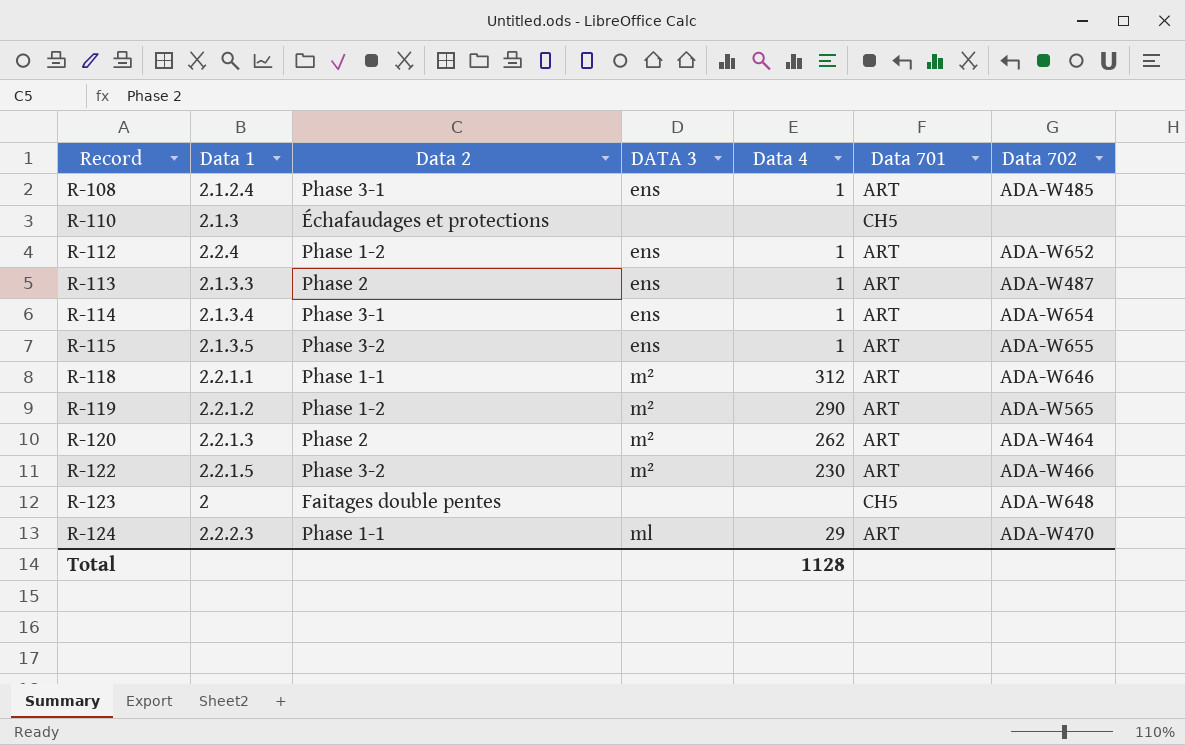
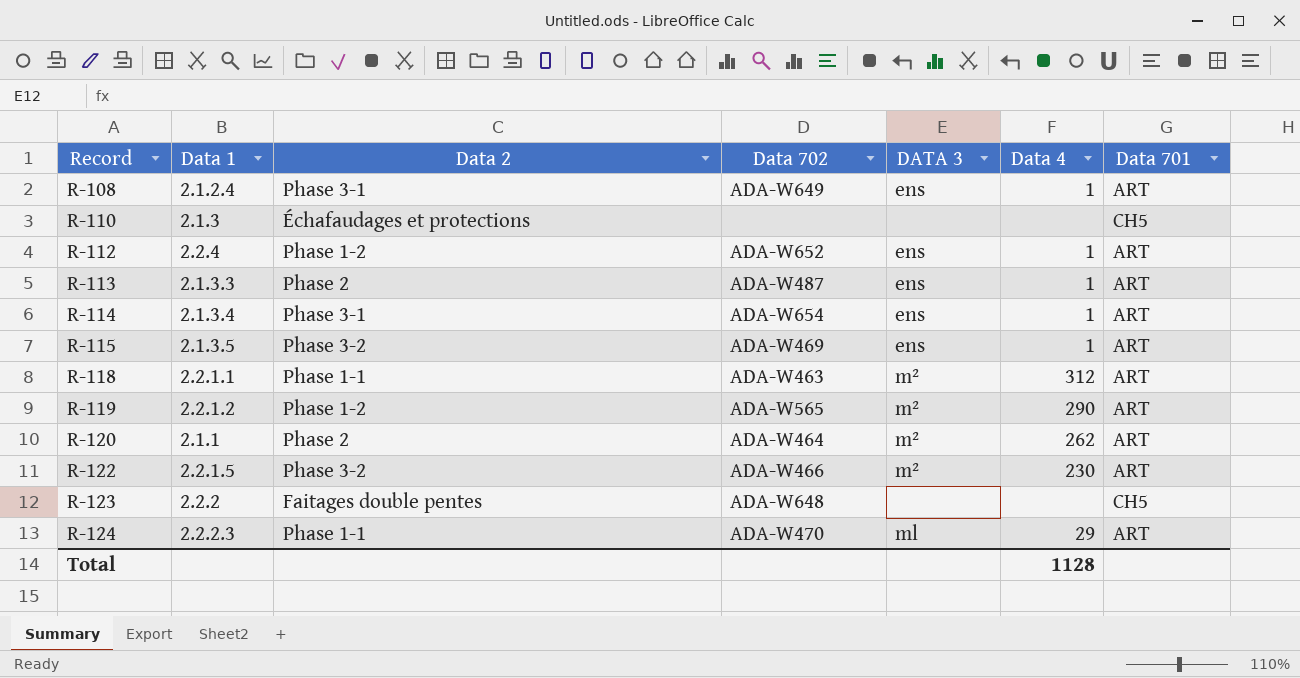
column Data 702 | position: 7 -> 4
R-108 | Data 702: ADA-W485 -> ADA-W649
R-115 | Data 702: ADA-W655 -> ADA-W469
R-118 | Data 702: ADA-W646 -> ADA-W463
R-120 | Data 1: 2.2.1.3 -> 2.1.1
R-123 | Data 1: 2 -> 2.2.2

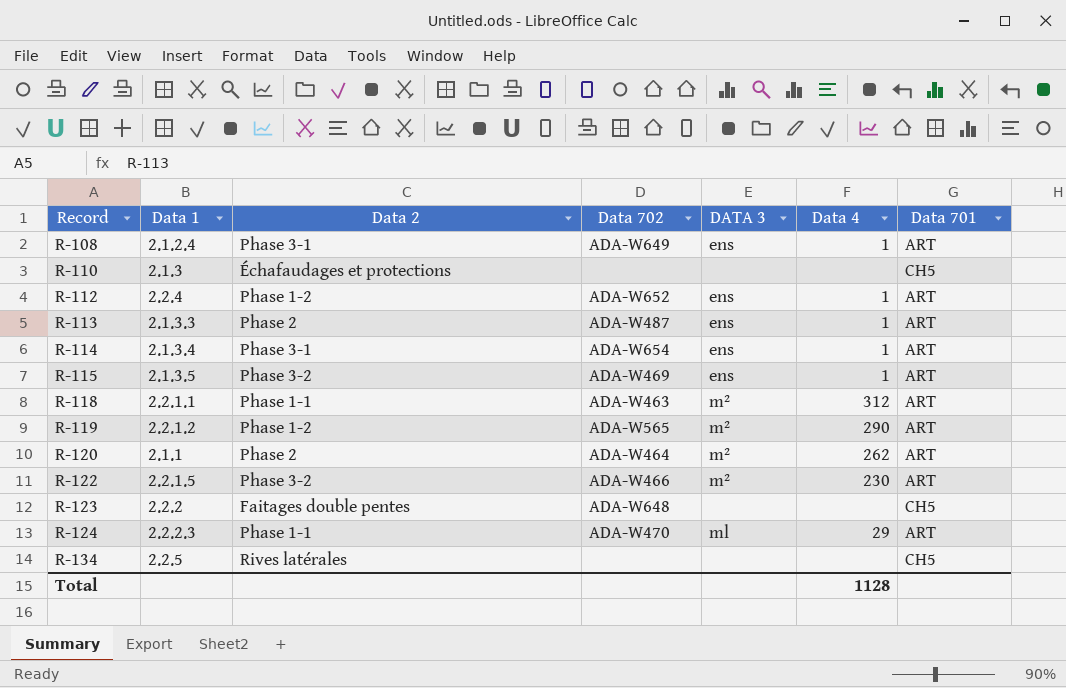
row R-134: none -> 2.2.5 | Rives latérales | none | none | none | CH5

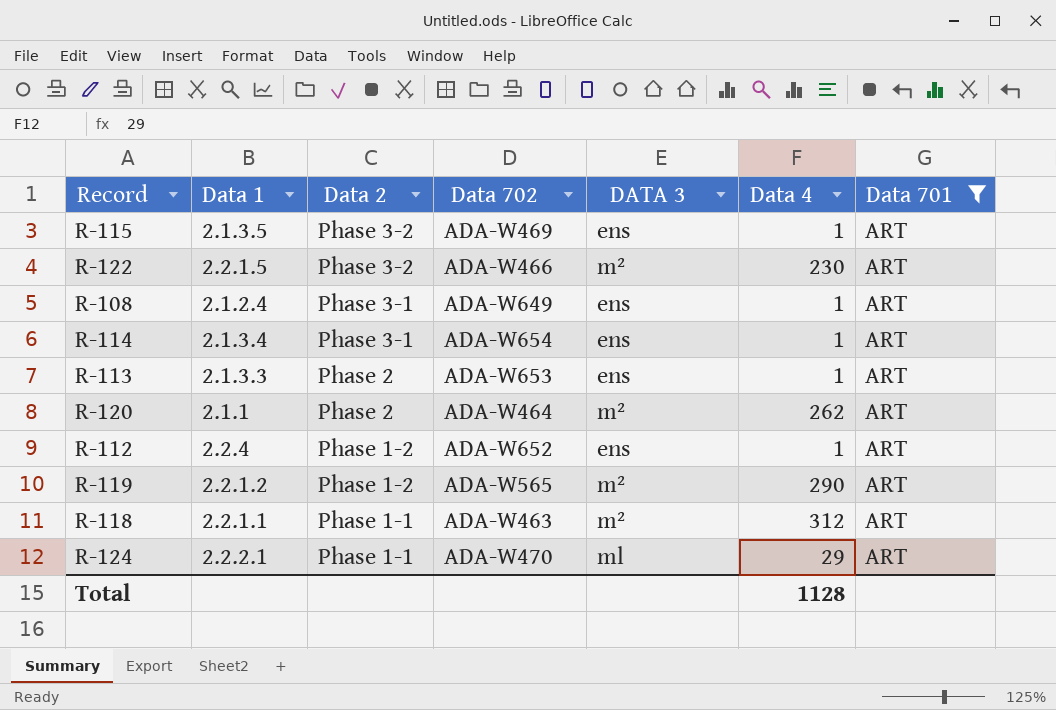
filter: none -> Data 701 = ART
row order: Record ascending -> Data 2 descending
R-113 | Data 702: ADA-W487 -> ADA-W653
R-124 | Data 1: 2.2.2.3 -> 2.2.2.1

